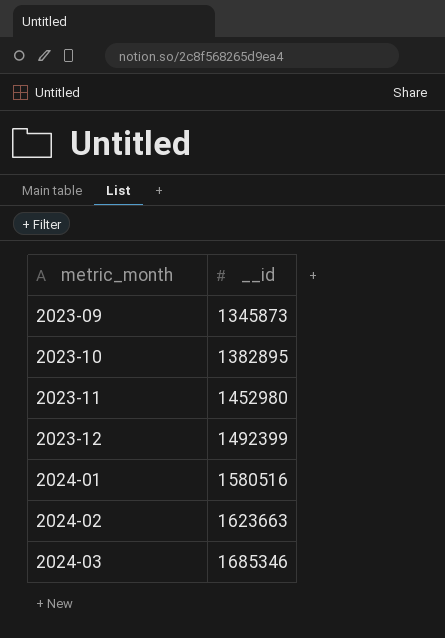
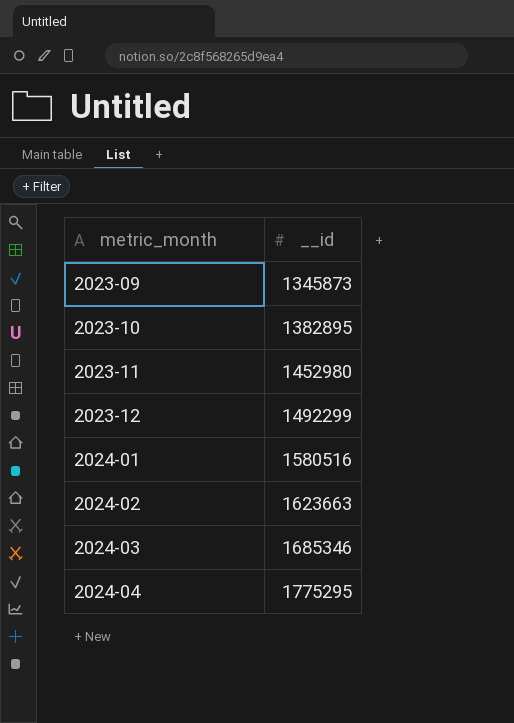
2023-12 | __id: 1492399 -> 1492299
row 2024-04: none -> 1775295

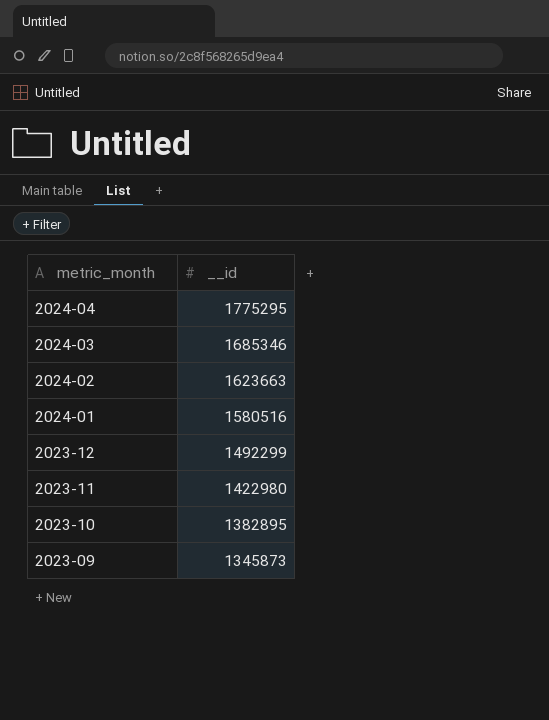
row order: metric_month ascending -> metric_month descending
2023-11 | __id: 1452980 -> 1422980

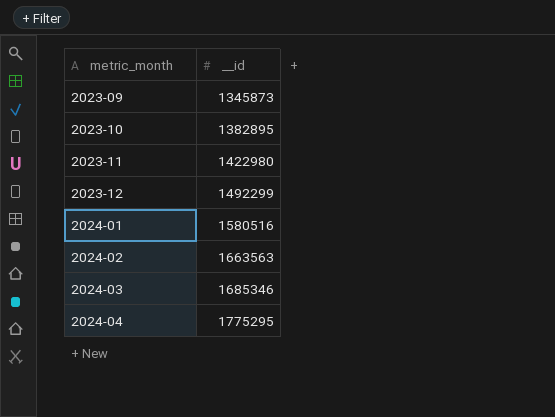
row order: metric_month descending -> metric_month ascending
2024-02 | __id: 1623663 -> 1663563

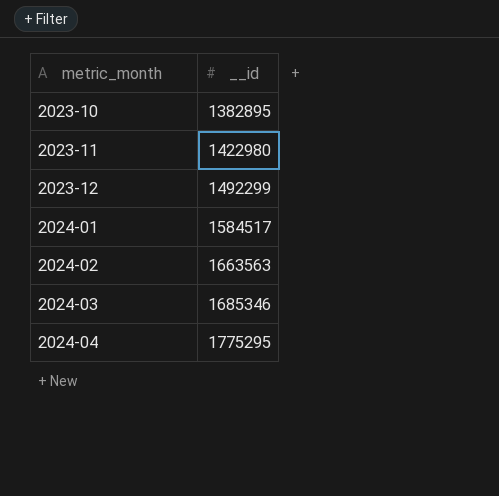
row 2023-09: 1345873 -> none
2024-01 | __id: 1580516 -> 1584517

